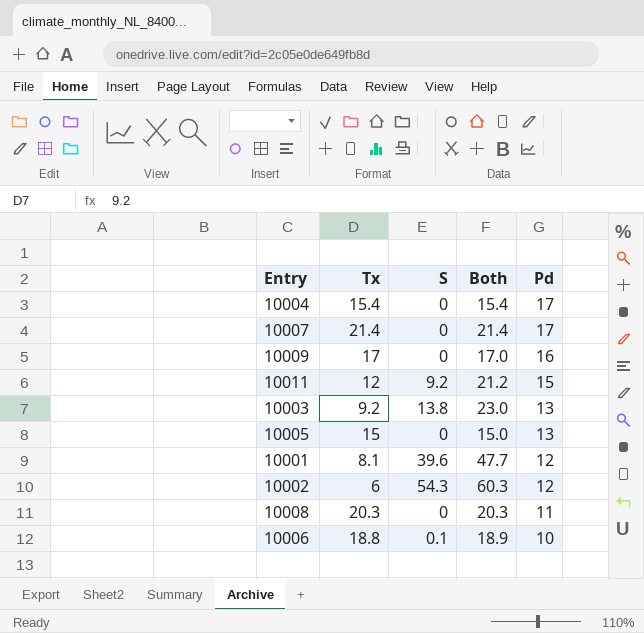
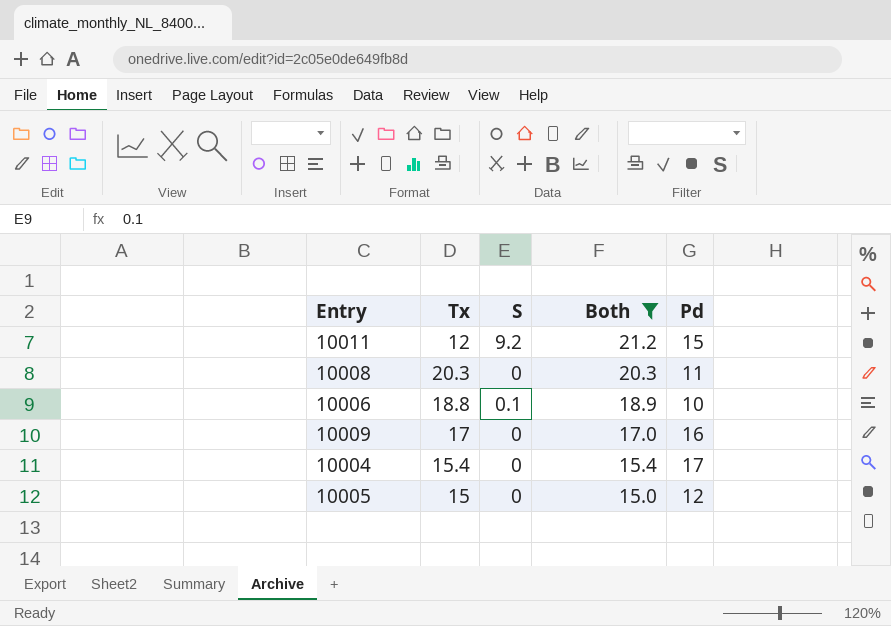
filter: none -> Both <= 21.2
row order: Pd descending -> Both descending
10005 | Pd: 13 -> 12

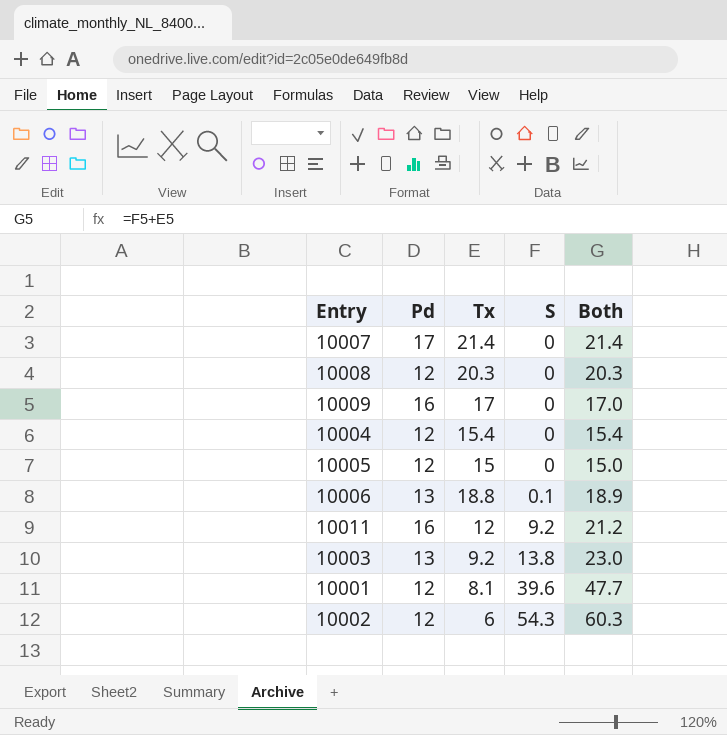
filter: Both <= 21.2 -> none
row order: Both descending -> S ascending
column Pd | position: 5 -> 2
10008 | Pd: 11 -> 12
10004 | Pd: 17 -> 12
10006 | Pd: 10 -> 13
10011 | Pd: 15 -> 16

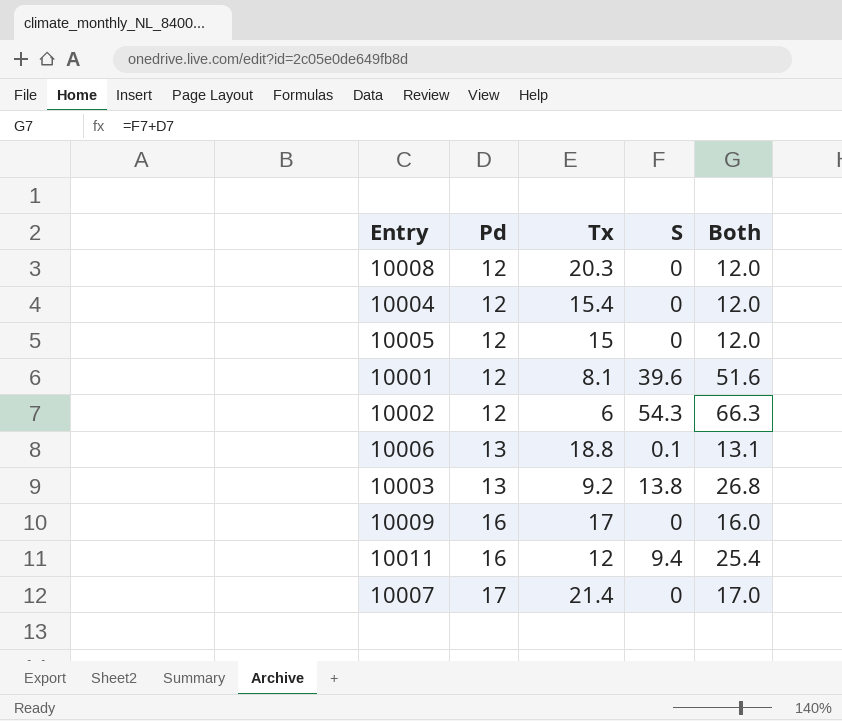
row order: S ascending -> Pd ascending
column Both | formula: [Tx] + [S] -> [Pd] + [S]
10011 | S: 9.2 -> 9.4

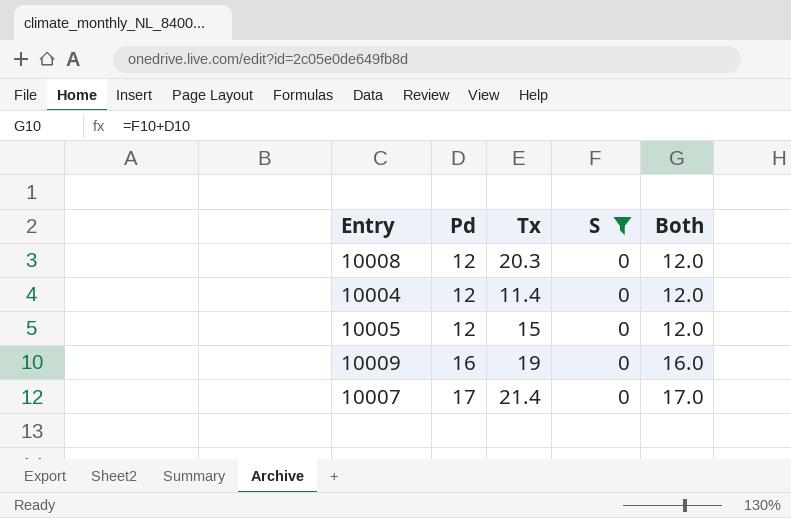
filter: none -> S = 0
10004 | Tx: 15.4 -> 11.4
10009 | Tx: 17 -> 19

